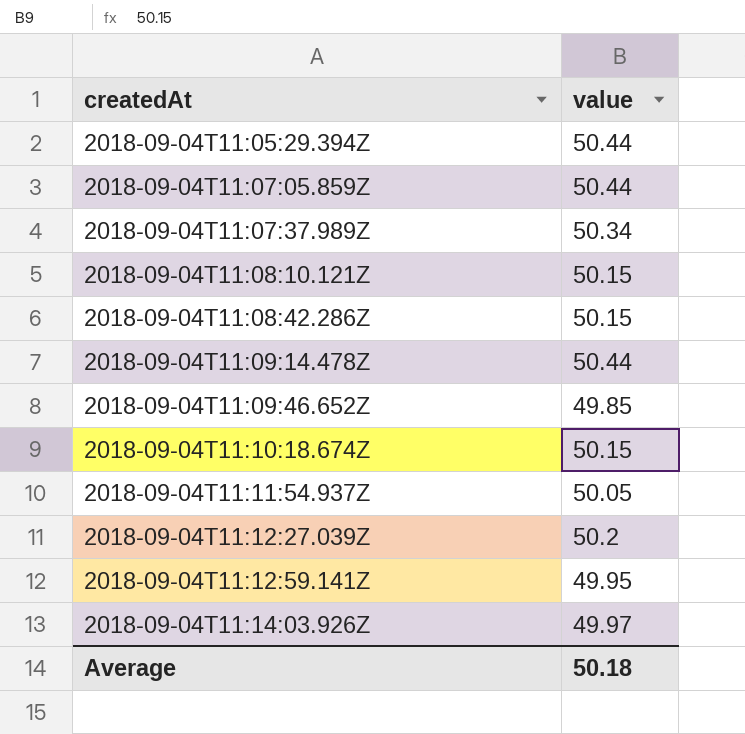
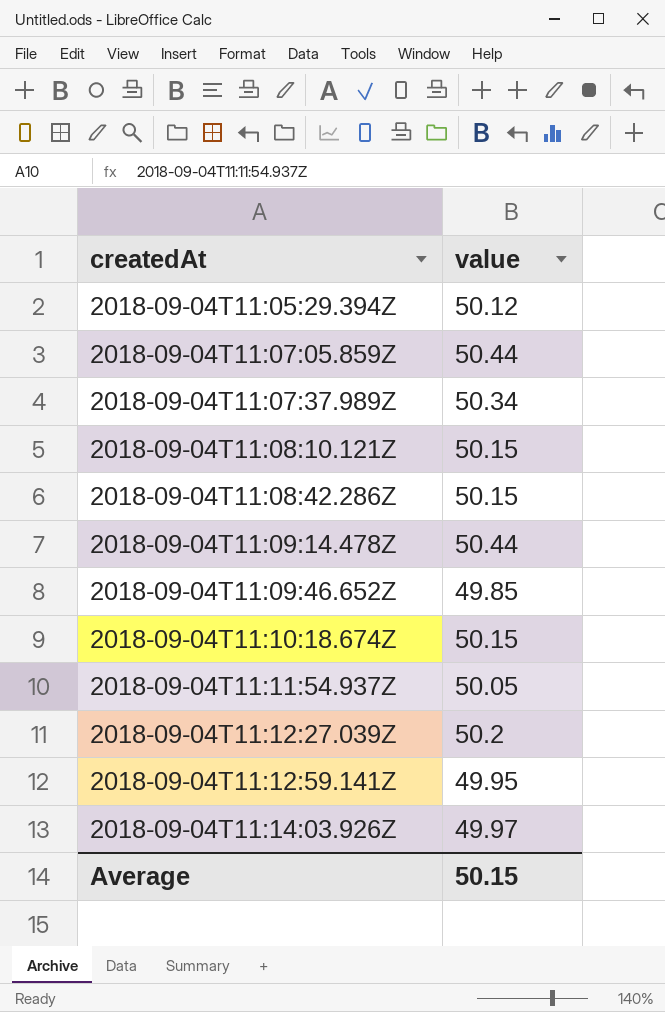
2018-09-04T11:05:29.394Z | value: 50.44 -> 50.12
Average | value: 50.18 -> 50.15

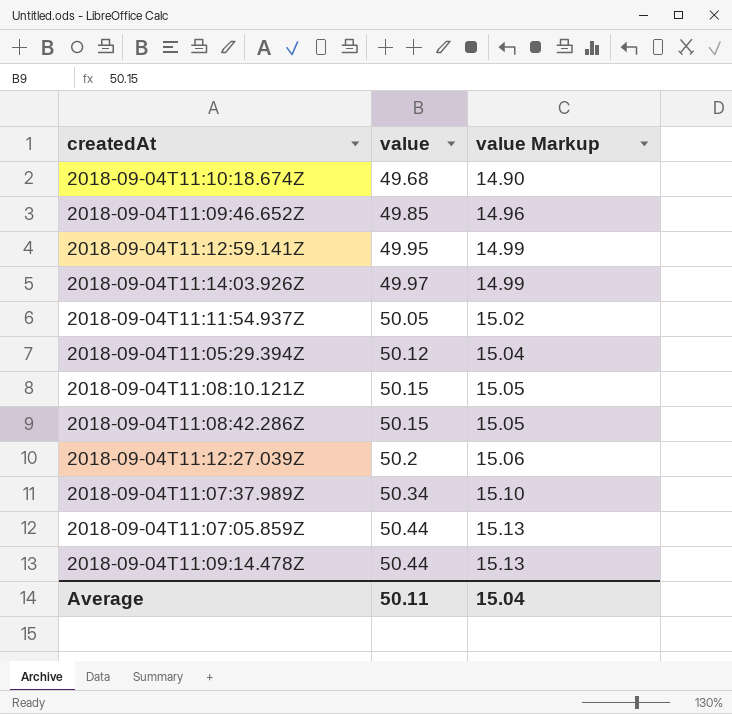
row order: createdAt ascending -> value ascending
column value Markup | formula: none -> [value] * 0.3
2018-09-04T11:10:18.674Z | value: 50.15 -> 49.68
Average | value: 50.15 -> 50.11

